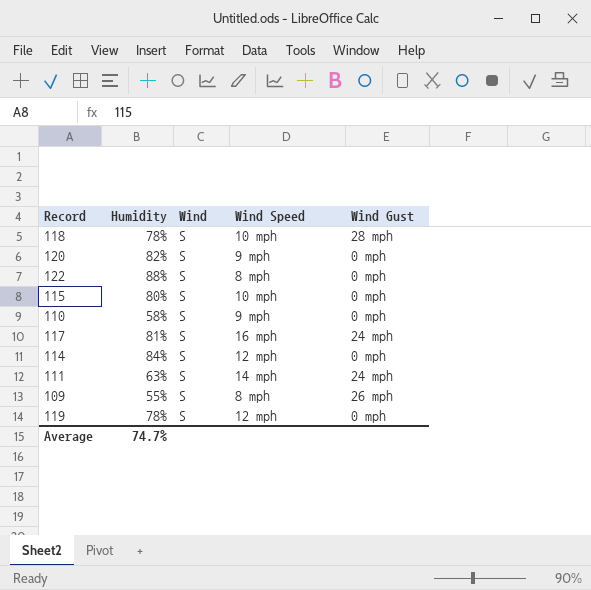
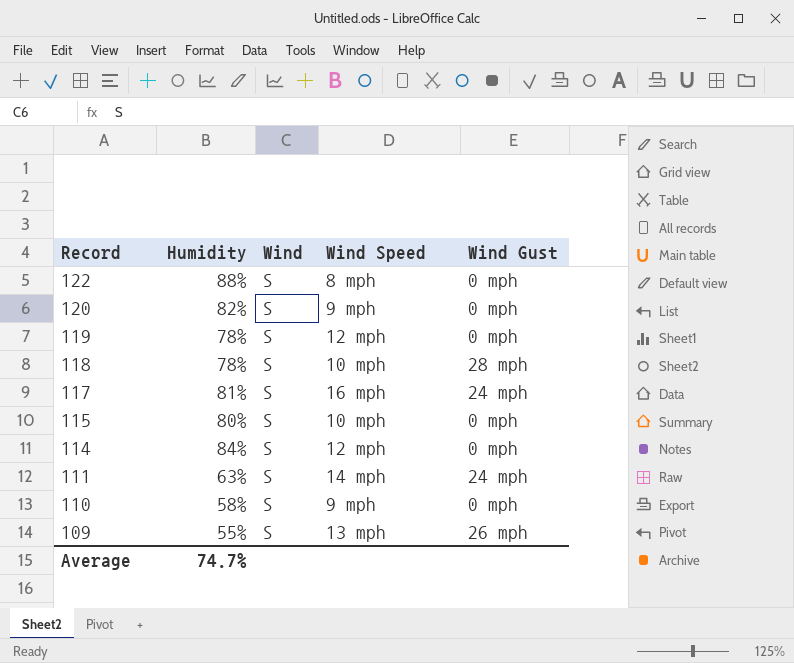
row order: none -> Record descending
109 | Wind Speed: 8 mph -> 13 mph

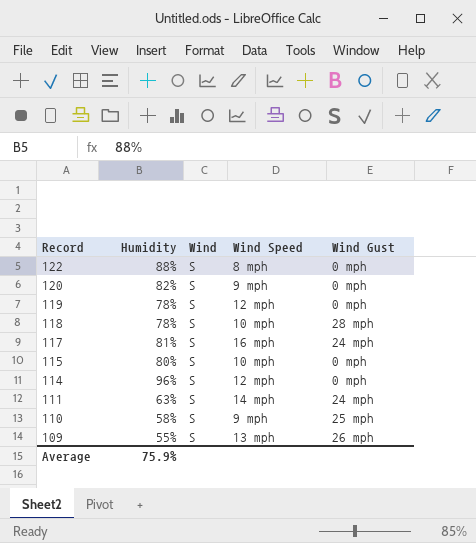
114 | Humidity: 84% -> 96%
110 | Wind Gust: 0 mph -> 25 mph
Average | Humidity: 74.7% -> 75.9%

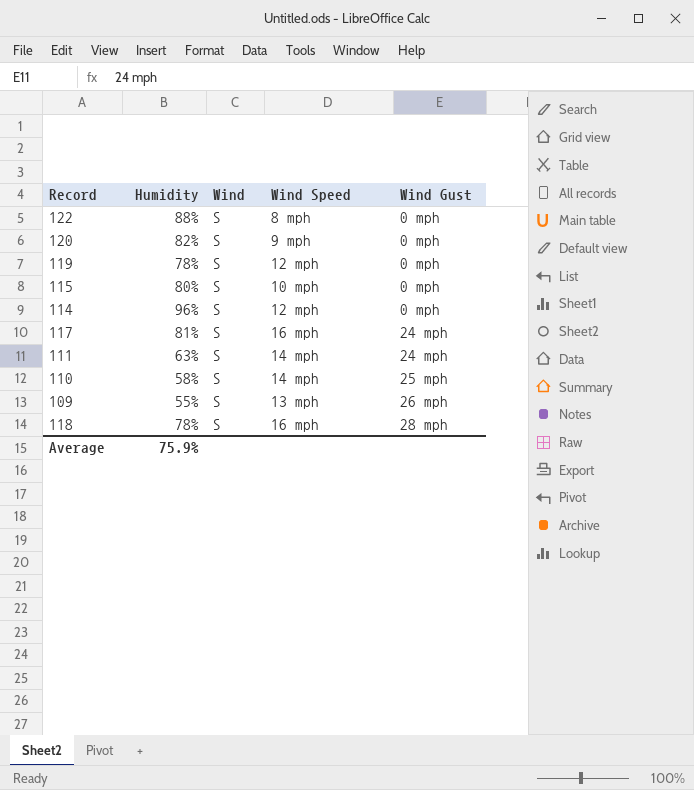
row order: Record descending -> Wind Gust ascending
110 | Wind Speed: 9 mph -> 14 mph
118 | Wind Speed: 10 mph -> 16 mph

